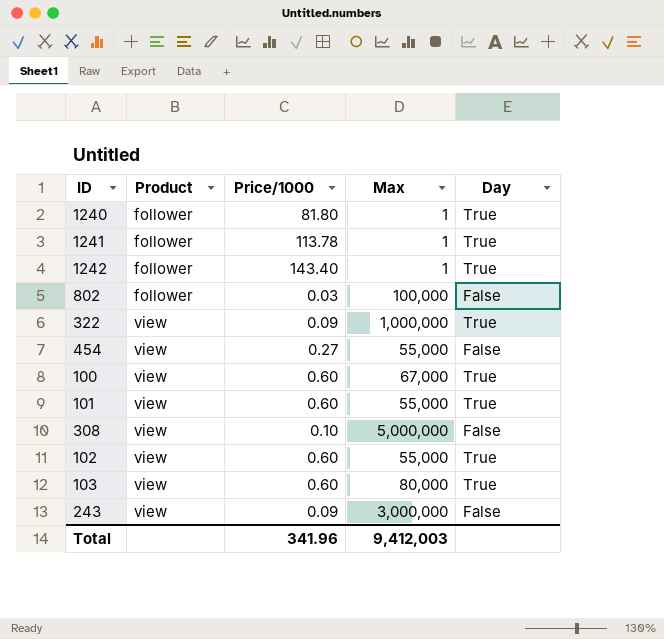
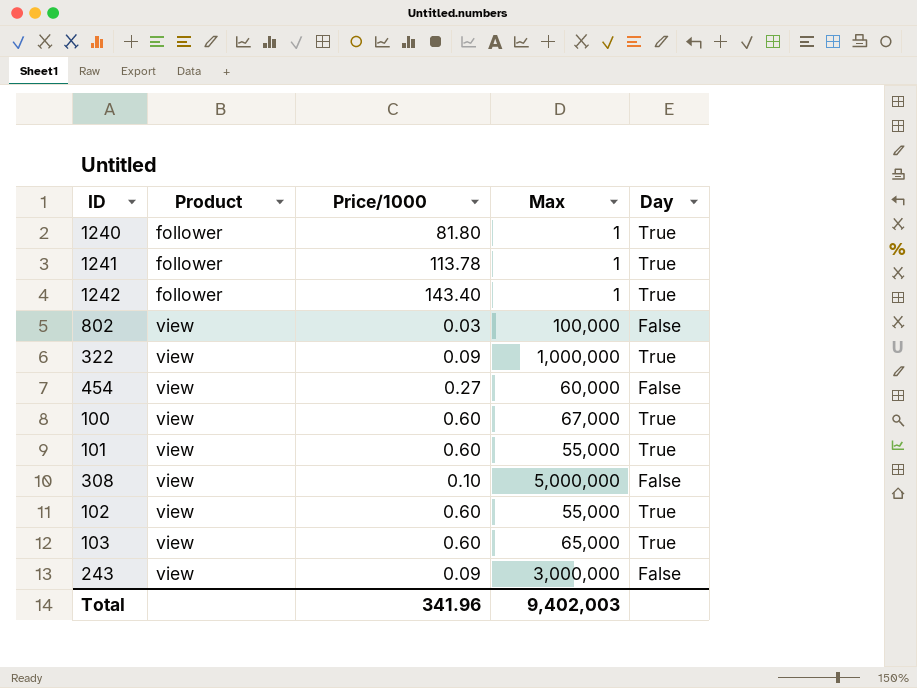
802 | Product: follower -> view
454 | Max: 55,000 -> 60,000
103 | Max: 80,000 -> 65,000
Total | Max: 9,412,003 -> 9,402,003

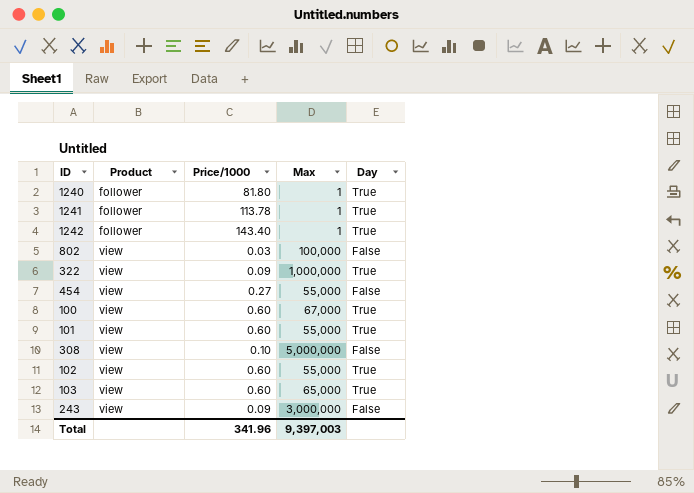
454 | Max: 60,000 -> 55,000
Total | Max: 9,402,003 -> 9,397,003

